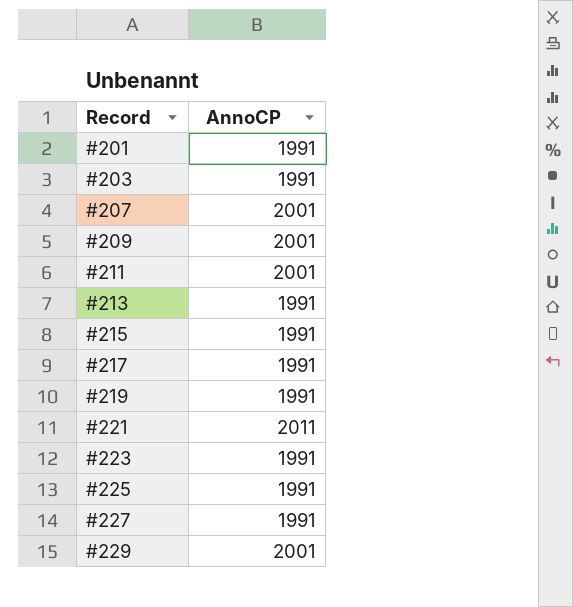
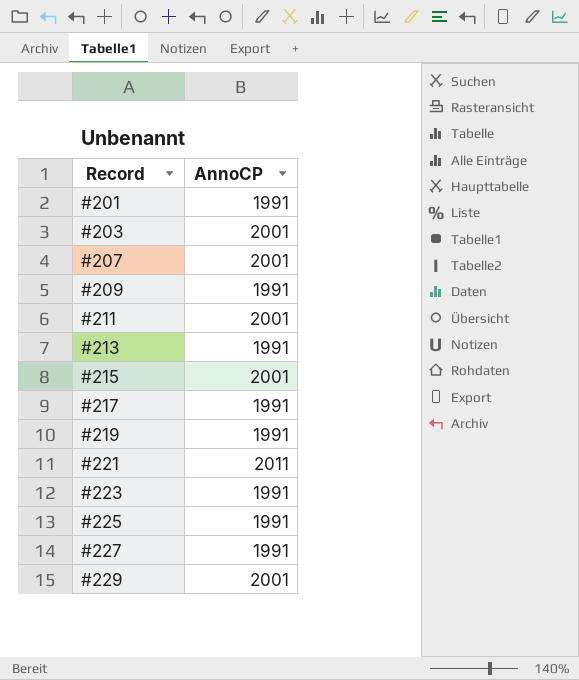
#203 | AnnoCP: 1991 -> 2001
#209 | AnnoCP: 2001 -> 1991
#215 | AnnoCP: 1991 -> 2001

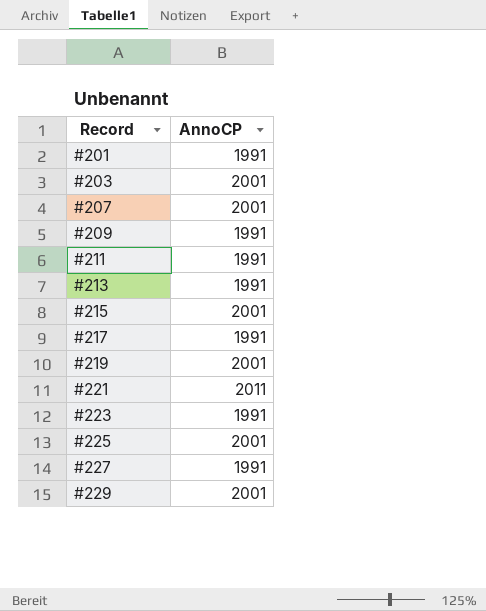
#211 | AnnoCP: 2001 -> 1991
#219 | AnnoCP: 1991 -> 2001
#225 | AnnoCP: 1991 -> 2001

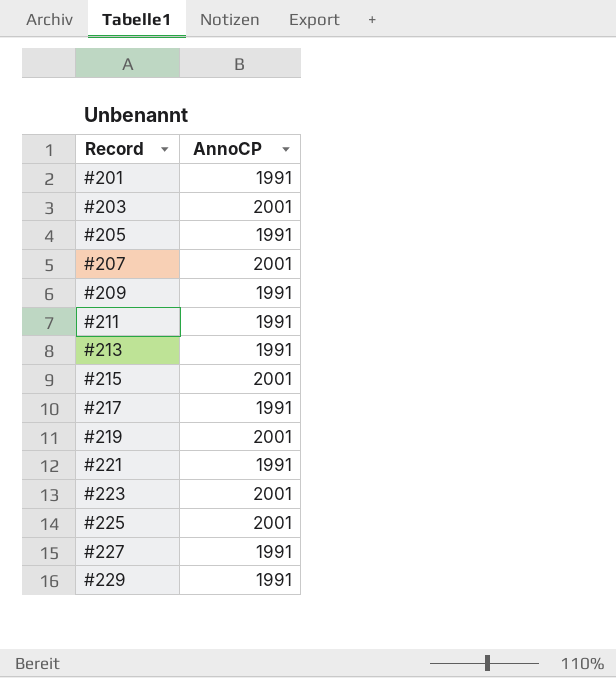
row #205: none -> 1991
#221 | AnnoCP: 2011 -> 1991
#223 | AnnoCP: 1991 -> 2001
#229 | AnnoCP: 2001 -> 1991

